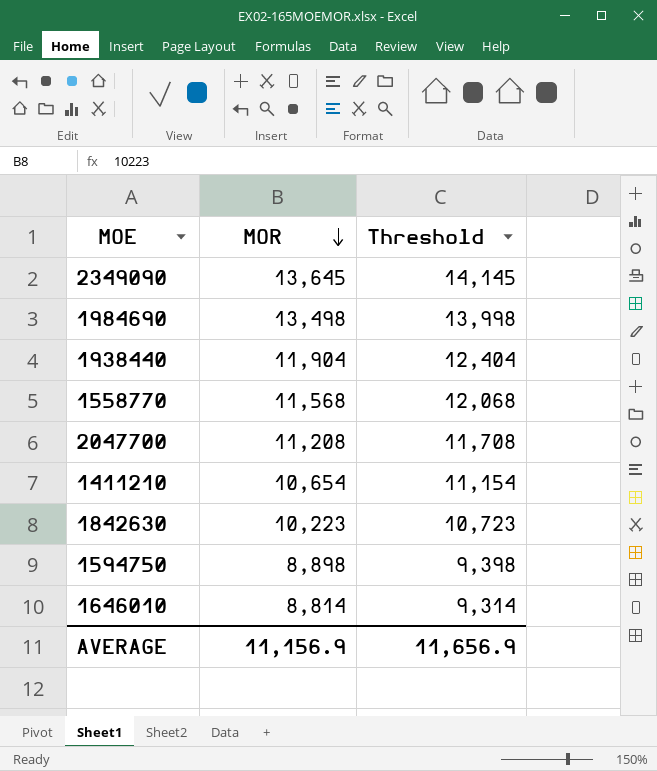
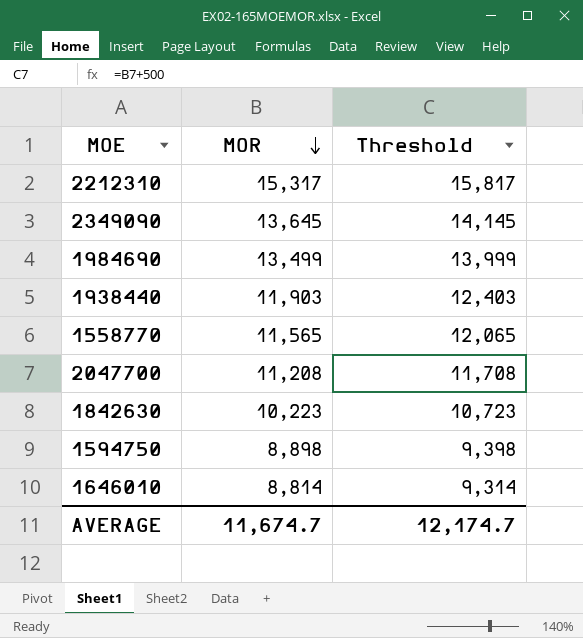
row 1411210: 10,654 | 11,154 -> none
row 2212310: none -> 15,317 | 15,817
1984690 | MOR: 13,498 -> 13,499
1984690 | Threshold: 13,998 -> 13,999
1938440 | MOR: 11,904 -> 11,903
1938440 | Threshold: 12,404 -> 12,403
1558770 | MOR: 11,568 -> 11,565
1558770 | Threshold: 12,068 -> 12,065
AVERAGE | MOR: 11,156.9 -> 11,674.7
AVERAGE | Threshold: 11,656.9 -> 12,174.7

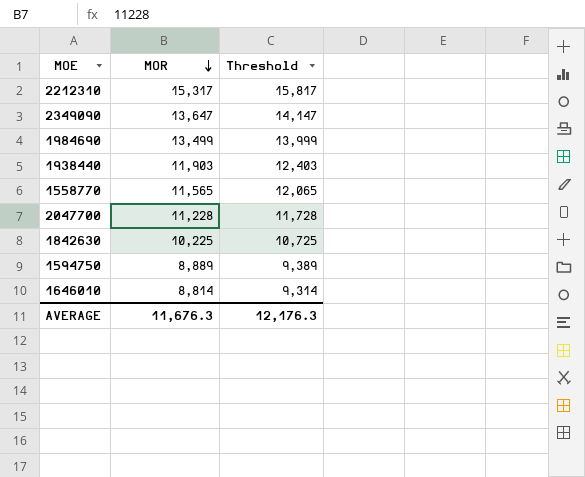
2349090 | MOR: 13,645 -> 13,647
2349090 | Threshold: 14,145 -> 14,147
2047700 | MOR: 11,208 -> 11,228
2047700 | Threshold: 11,708 -> 11,728
1842630 | MOR: 10,223 -> 10,225
1842630 | Threshold: 10,723 -> 10,725
1594750 | MOR: 8,898 -> 8,889
1594750 | Threshold: 9,398 -> 9,389
AVERAGE | MOR: 11,674.7 -> 11,676.3
AVERAGE | Threshold: 12,174.7 -> 12,176.3

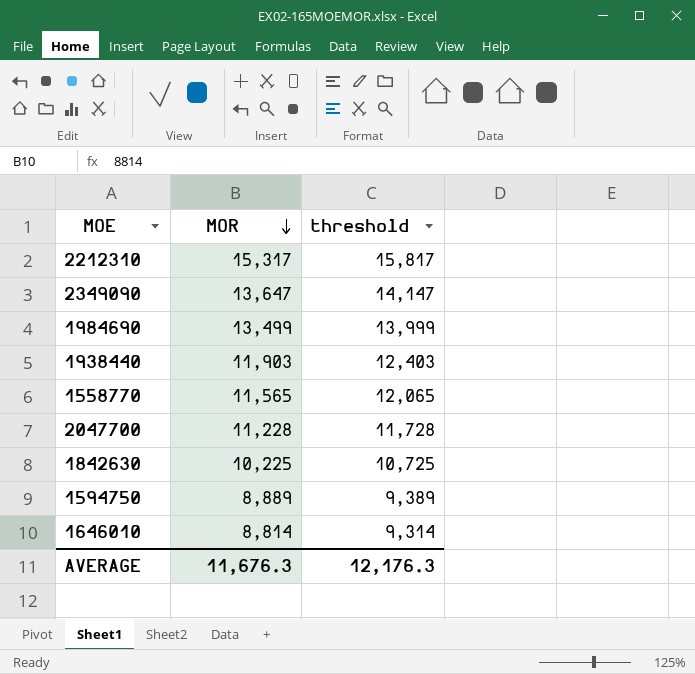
column name: Threshold -> threshold

